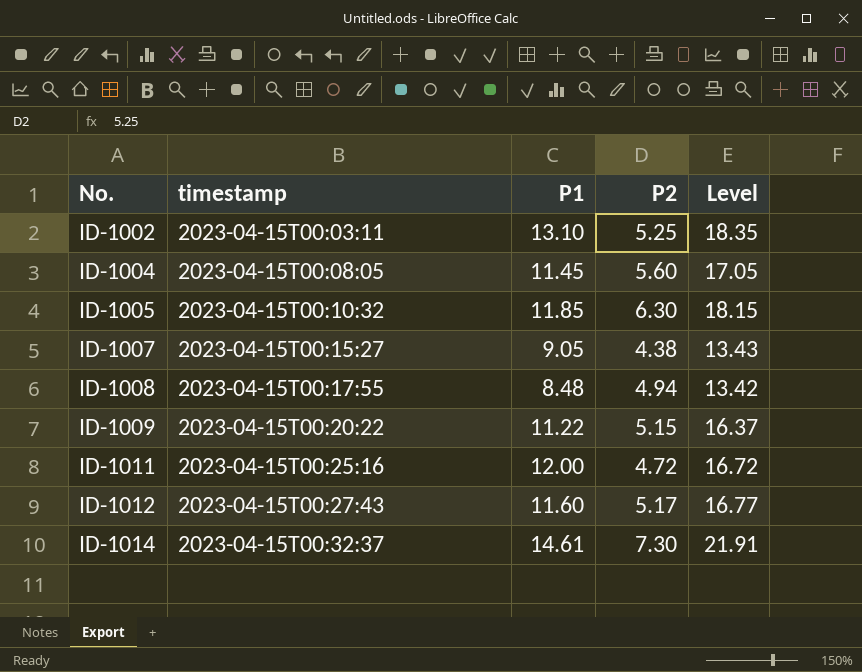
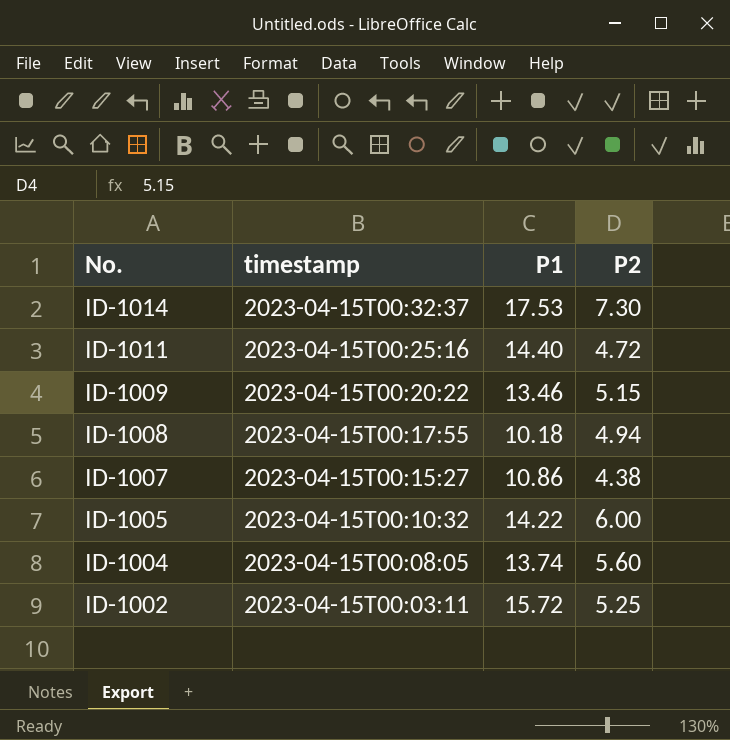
row order: No. ascending -> No. descending
column Level | formula: [P1] + [P2] -> none
row ID-1012: 2023-04-15T00:27:43 | 11.60 | 5.17 | 16.77 -> none
ID-1014 | P1: 14.61 -> 17.53
ID-1011 | P1: 12.00 -> 14.40
ID-1009 | P1: 11.22 -> 13.46
ID-1008 | P1: 8.48 -> 10.18
ID-1007 | P1: 9.05 -> 10.86
ID-1005 | P1: 11.85 -> 14.22
ID-1005 | P2: 6.30 -> 6.00
ID-1004 | P1: 11.45 -> 13.74
ID-1002 | P1: 13.10 -> 15.72

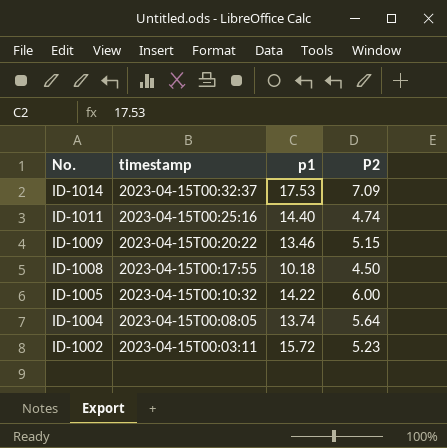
column name: P1 -> p1
row ID-1007: 2023-04-15T00:15:27 | 10.86 | 4.38 -> none
ID-1014 | P2: 7.30 -> 7.09
ID-1011 | P2: 4.72 -> 4.74
ID-1008 | P2: 4.94 -> 4.50
ID-1004 | P2: 5.60 -> 5.64
ID-1002 | P2: 5.25 -> 5.23

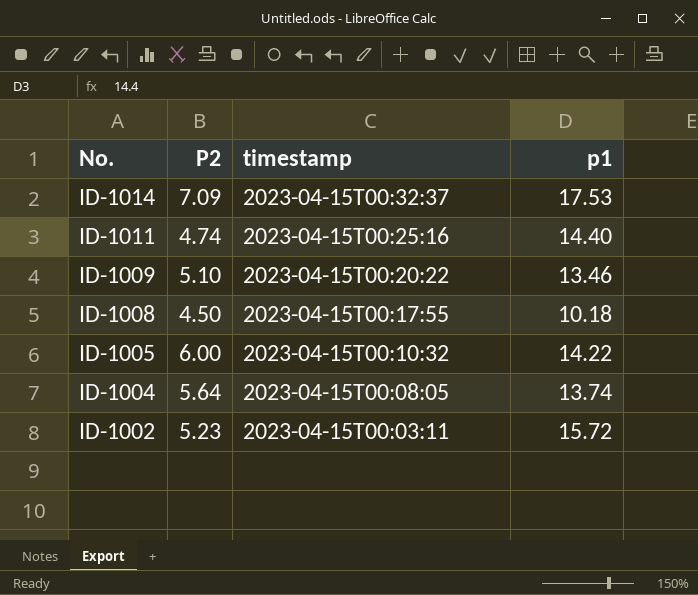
column P2 | position: 4 -> 2
ID-1009 | P2: 5.15 -> 5.10

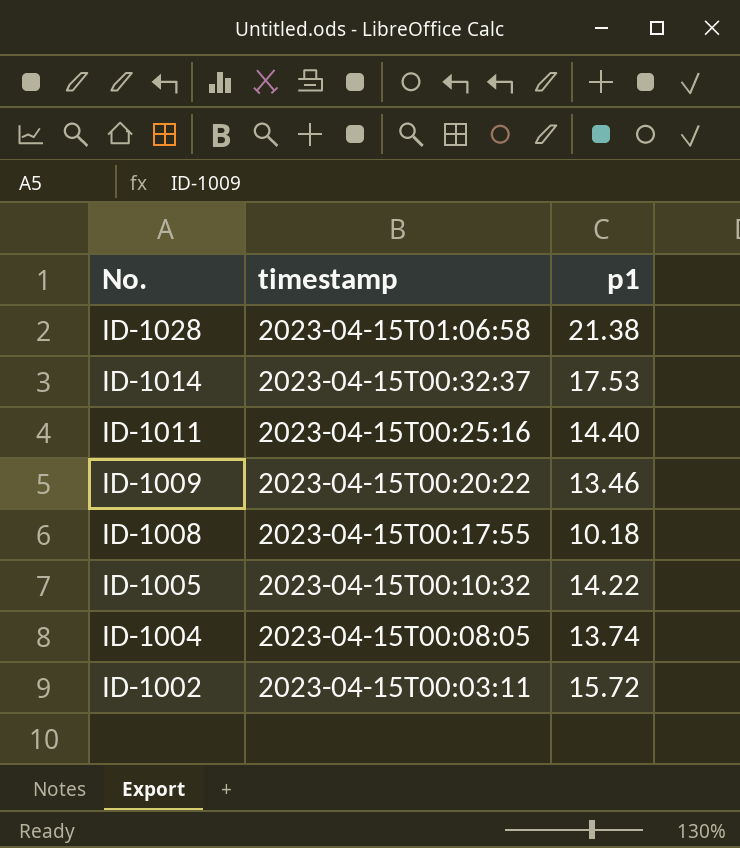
column P2 | position: 2 -> none
row ID-1028: none -> 2023-04-15T01:06:58 | 21.38

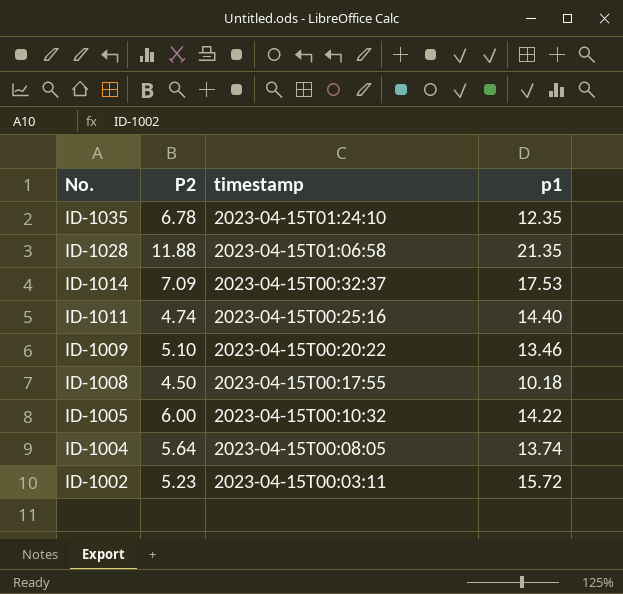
column P2 | position: none -> 2
row ID-1035: none -> 6.78 | 2023-04-15T01:24:10 | 12.35
ID-1028 | p1: 21.38 -> 21.35

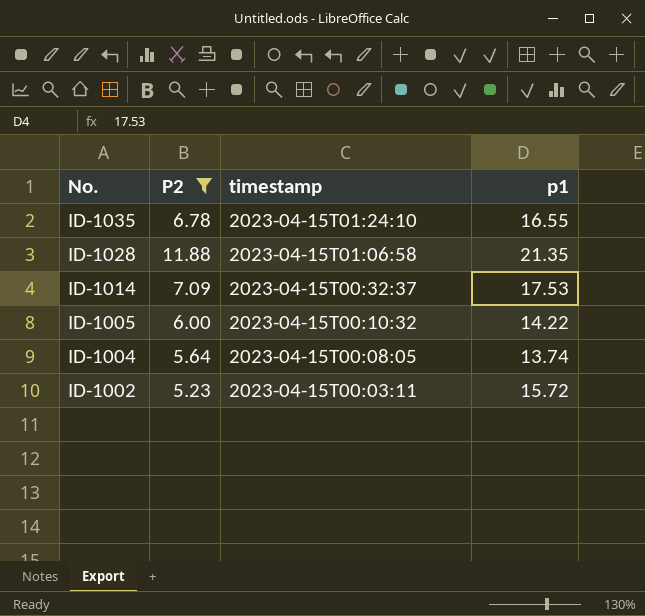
filter: none -> P2 >= 5.23
ID-1035 | p1: 12.35 -> 16.55

